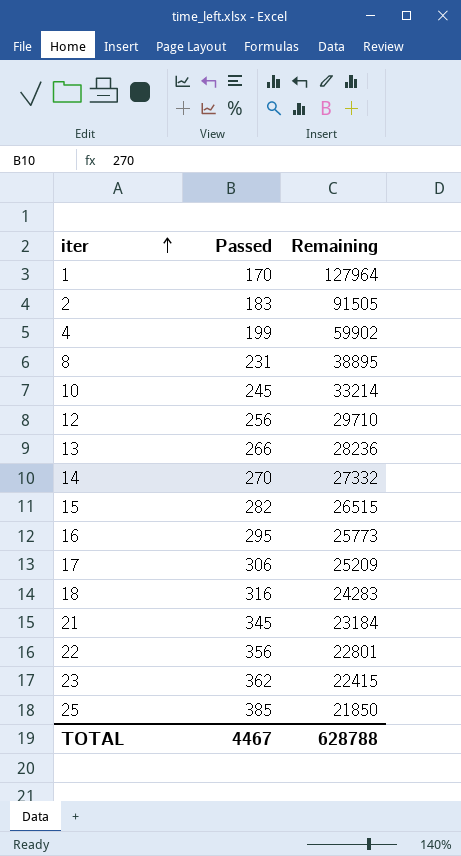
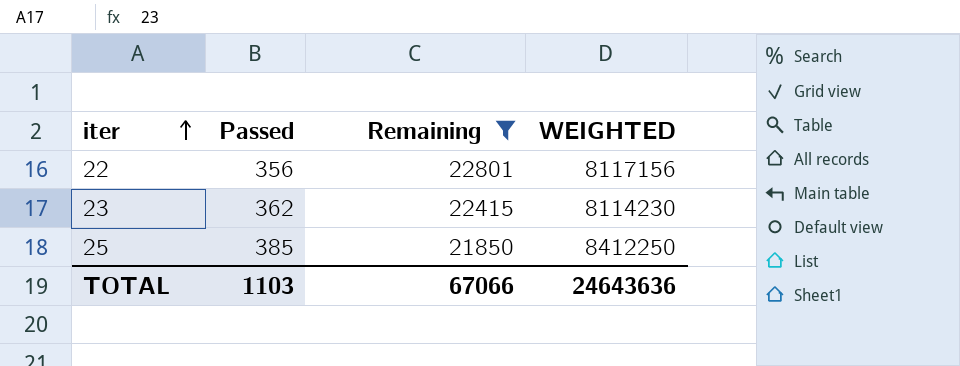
filter: none -> Remaining <= 22801
column WEIGHTED | formula: none -> [Passed] * [Remaining]
TOTAL | Passed: 4467 -> 1103
TOTAL | Remaining: 628788 -> 67066

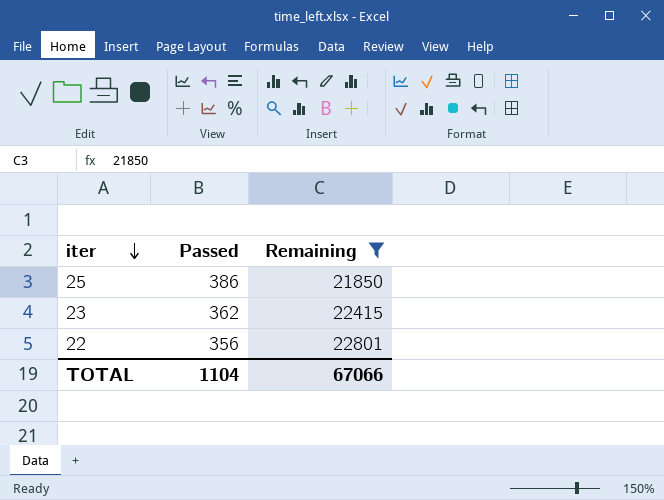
row order: iter ascending -> iter descending
column WEIGHTED | formula: [Passed] * [Remaining] -> none
25 | Passed: 385 -> 386
TOTAL | Passed: 1103 -> 1104

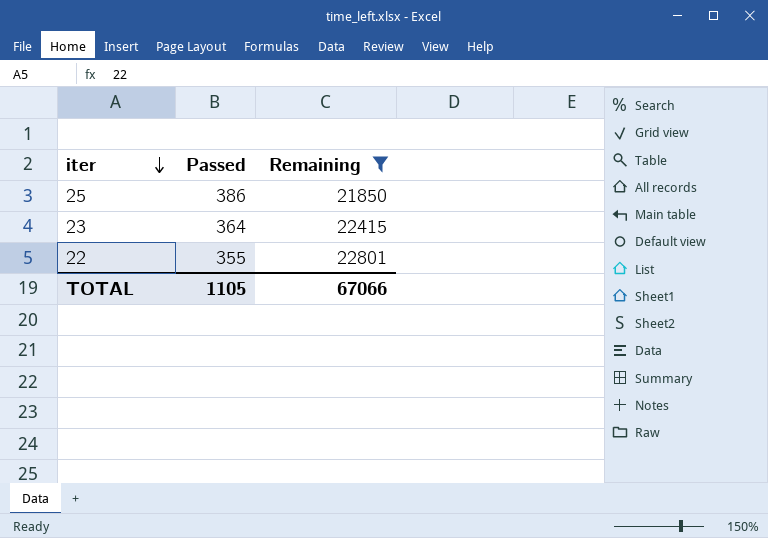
23 | Passed: 362 -> 364
22 | Passed: 356 -> 355
TOTAL | Passed: 1104 -> 1105

